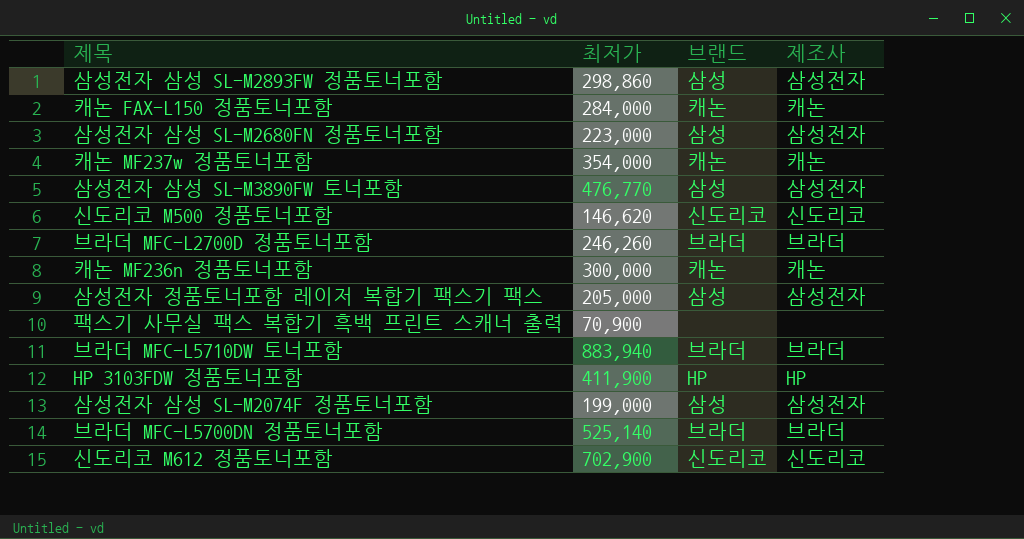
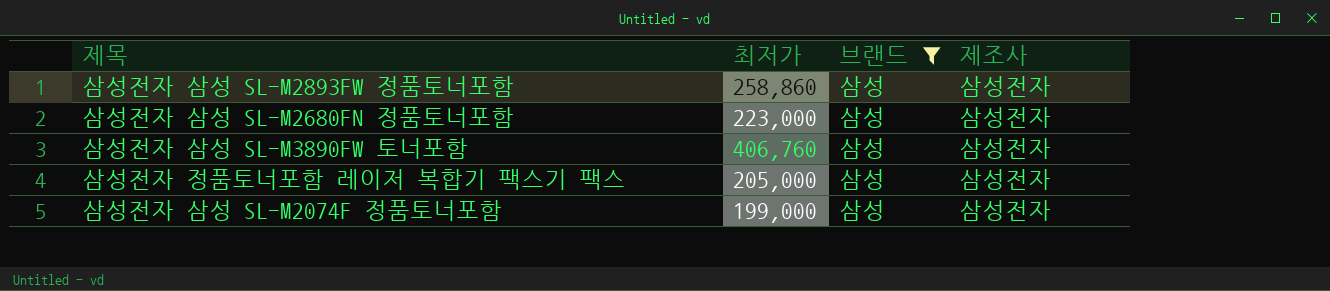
filter: none -> 브랜드 = 삼성
삼성전자 삼성 SL-M2893FW 정품토너포함 | 최저가: 298,860 -> 258,860
삼성전자 삼성 SL-M3890FW 토너포함 | 최저가: 476,770 -> 406,760

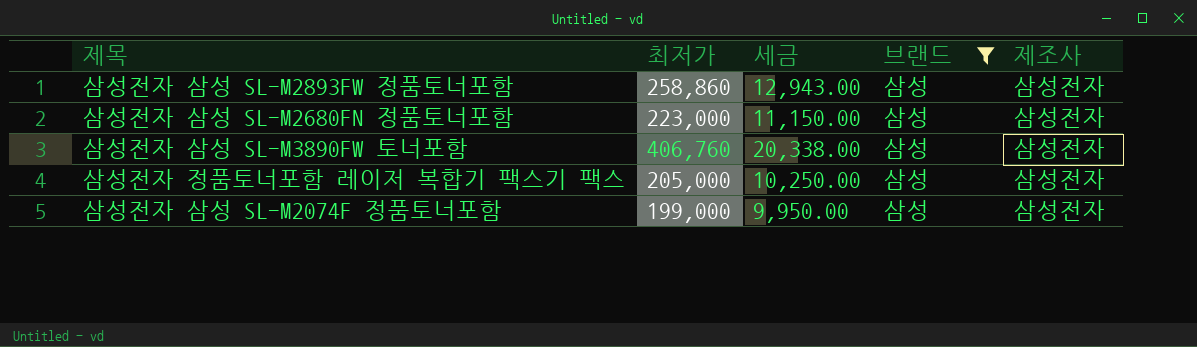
column 세금 | formula: none -> [최저가] * 0.05

